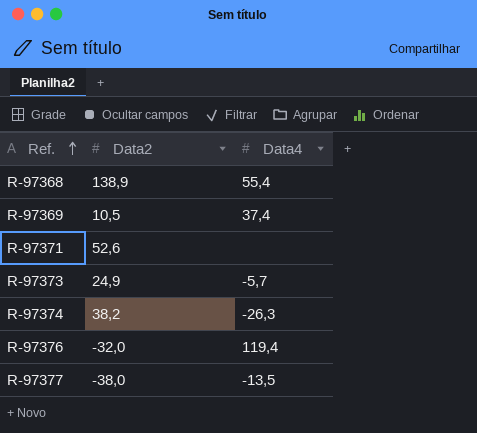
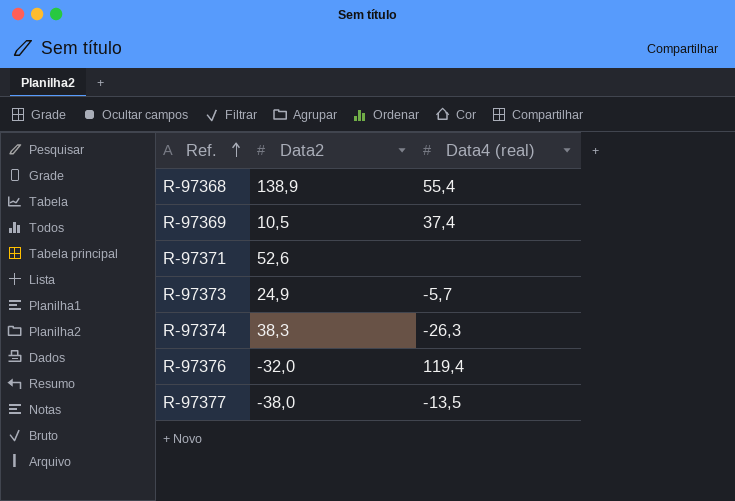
column name: Data4 -> Data4 (real)
R-97374 | Data2: 38,2 -> 38,3

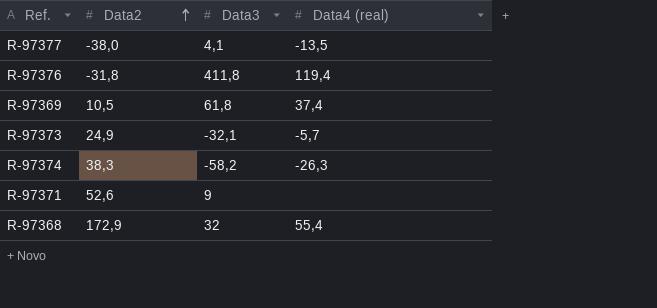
row order: Ref. ascending -> Data2 ascending
column Data3 | position: none -> 3
R-97376 | Data2: -32,0 -> -31,8
R-97368 | Data2: 138,9 -> 172,9

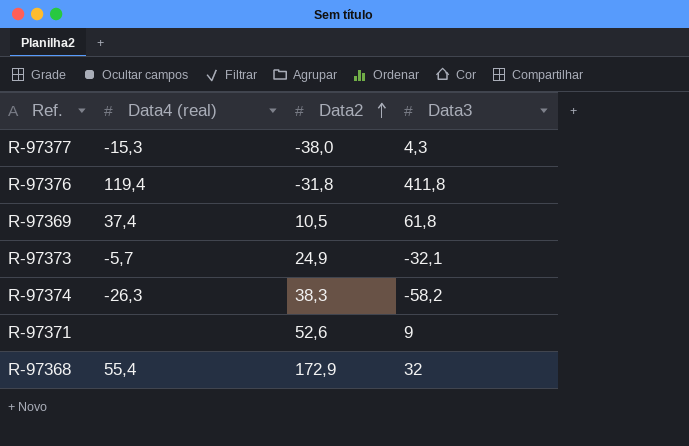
column Data4 (real) | position: 4 -> 2
R-97377 | Data4 (real): -13,5 -> -15,3
R-97377 | Data3: 4,1 -> 4,3

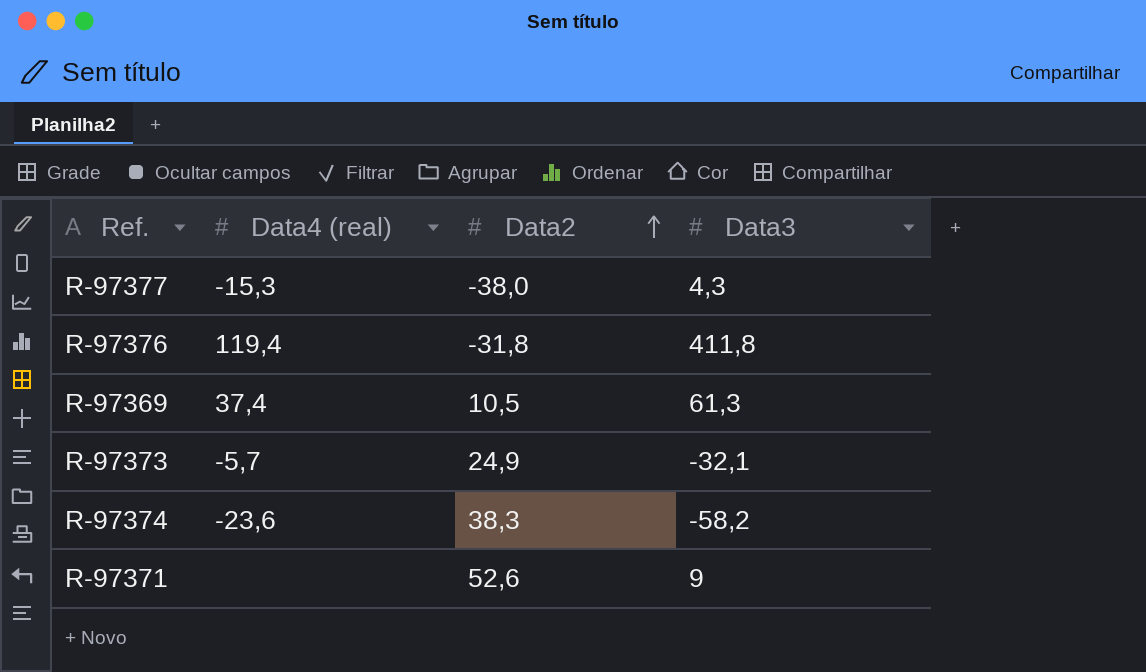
row R-97368: 55,4 | 172,9 | 32 -> none
R-97369 | Data3: 61,8 -> 61,3
R-97374 | Data4 (real): -26,3 -> -23,6

